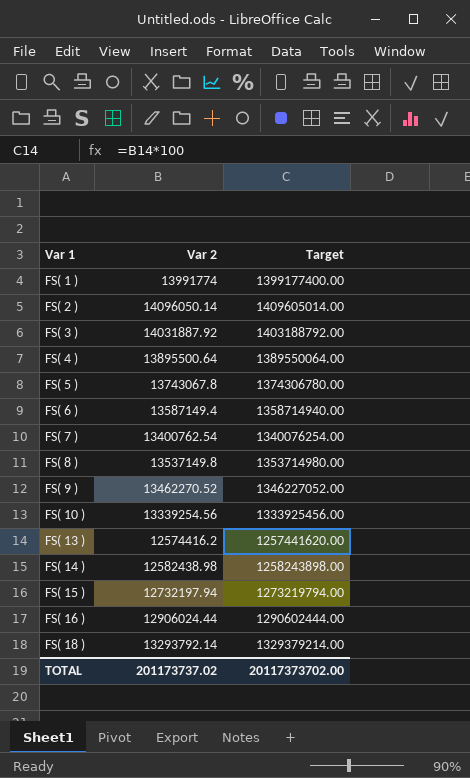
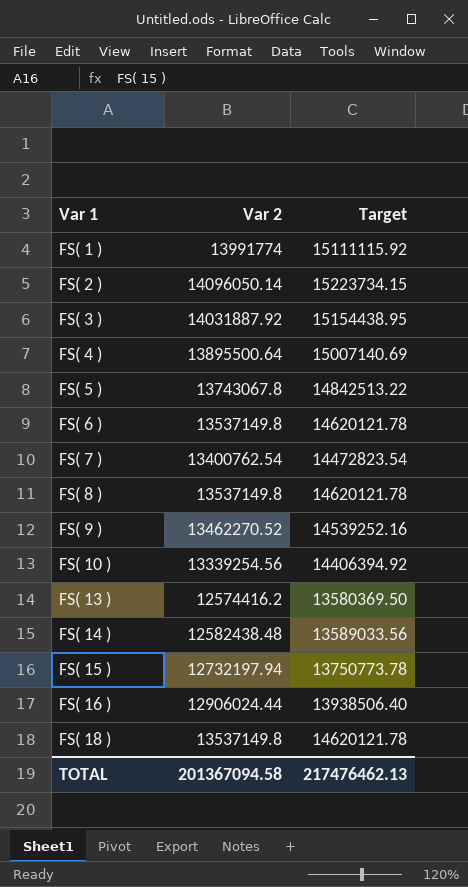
column Target | formula: [Var 2] * 100 -> [Var 2] * 1.08
FS( 6 ) | Var 2: 13587149.4 -> 13537149.8
FS( 14 ) | Var 2: 12582438.98 -> 12582438.48
FS( 18 ) | Var 2: 13293792.14 -> 13537149.8
TOTAL | Var 2: 201173737.02 -> 201367094.58
TOTAL | Target: 20117373702.00 -> 217476462.13

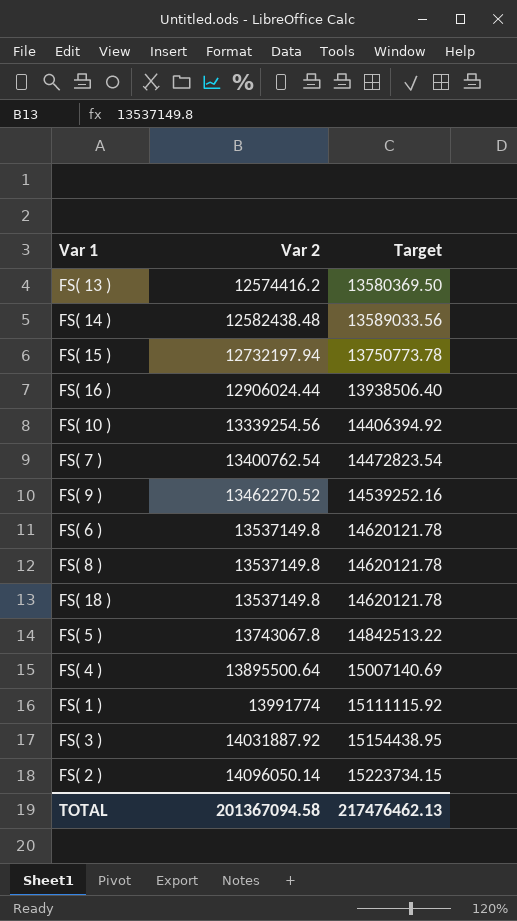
row order: Var 1 ascending -> Var 2 ascending

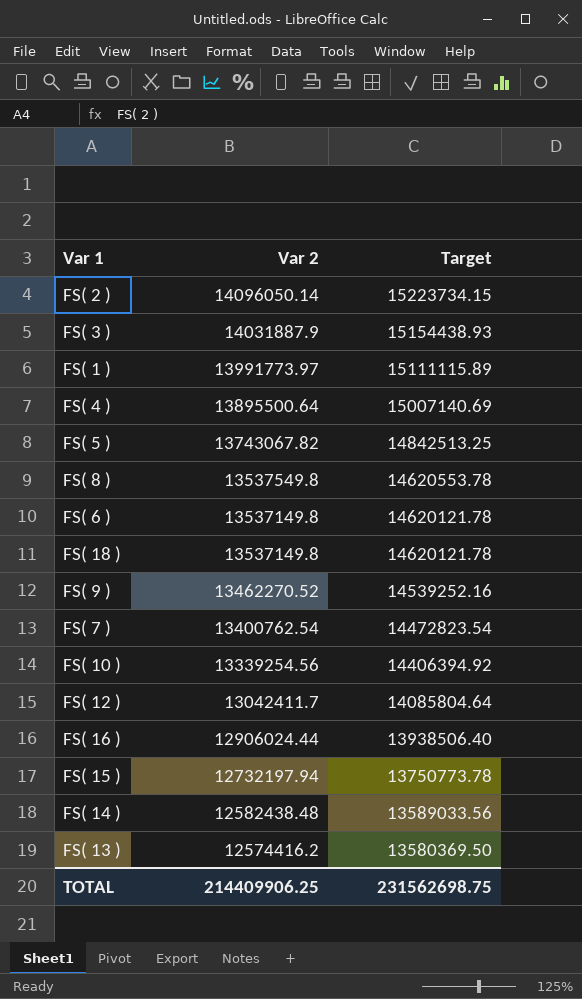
row order: Var 2 ascending -> Var 2 descending
FS( 3 ) | Var 2: 14031887.92 -> 14031887.9
FS( 3 ) | Target: 15154438.95 -> 15154438.93
FS( 1 ) | Var 2: 13991774 -> 13991773.97
FS( 1 ) | Target: 15111115.92 -> 15111115.89
FS( 5 ) | Var 2: 13743067.8 -> 13743067.82
FS( 5 ) | Target: 14842513.22 -> 14842513.25
FS( 8 ) | Var 2: 13537149.8 -> 13537549.8
FS( 8 ) | Target: 14620121.78 -> 14620553.78
row FS( 12 ): none -> 13042411.7 | 14085804.64
TOTAL | Var 2: 201367094.58 -> 214409906.25
TOTAL | Target: 217476462.13 -> 231562698.75

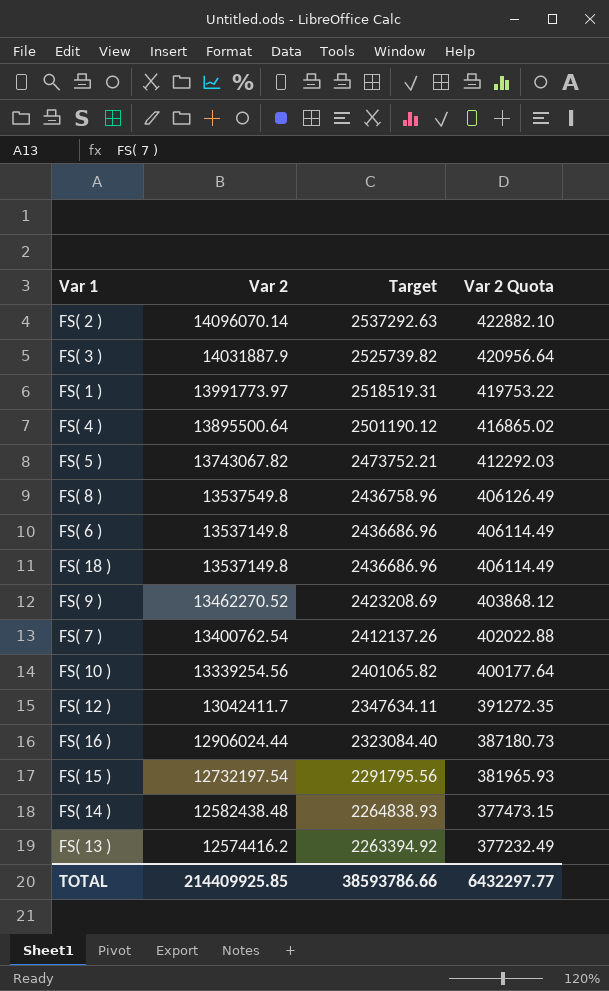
column Target | formula: [Var 2] * 1.08 -> [Var 2] * 0.18
column Var 2 Quota | formula: none -> [Var 2] * 0.03
FS( 2 ) | Var 2: 14096050.14 -> 14096070.14
FS( 15 ) | Var 2: 12732197.94 -> 12732197.54
TOTAL | Var 2: 214409906.25 -> 214409925.85
TOTAL | Target: 231562698.75 -> 38593786.66

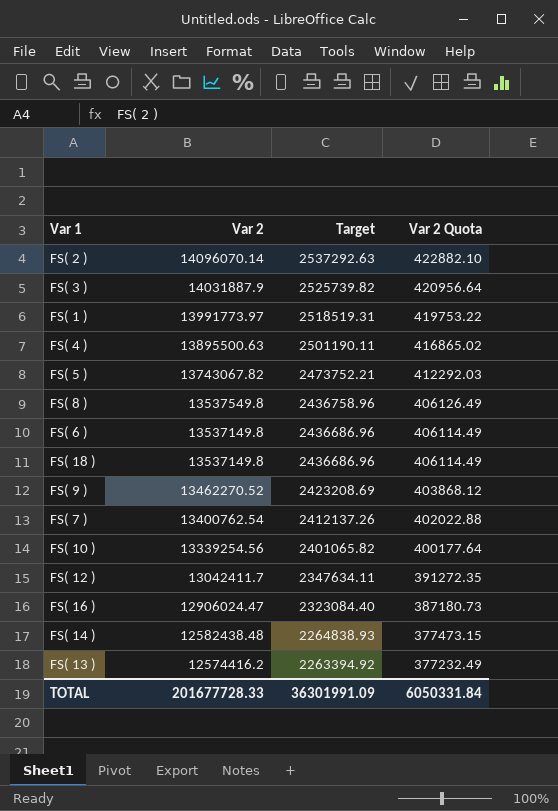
row FS( 15 ): 12732197.54 | 2291795.56 | 381965.93 -> none
FS( 4 ) | Var 2: 13895500.64 -> 13895500.63
FS( 4 ) | Target: 2501190.12 -> 2501190.11
FS( 16 ) | Var 2: 12906024.44 -> 12906024.47
TOTAL | Var 2: 214409925.85 -> 201677728.33
TOTAL | Target: 38593786.66 -> 36301991.09
TOTAL | Var 2 Quota: 6432297.77 -> 6050331.84

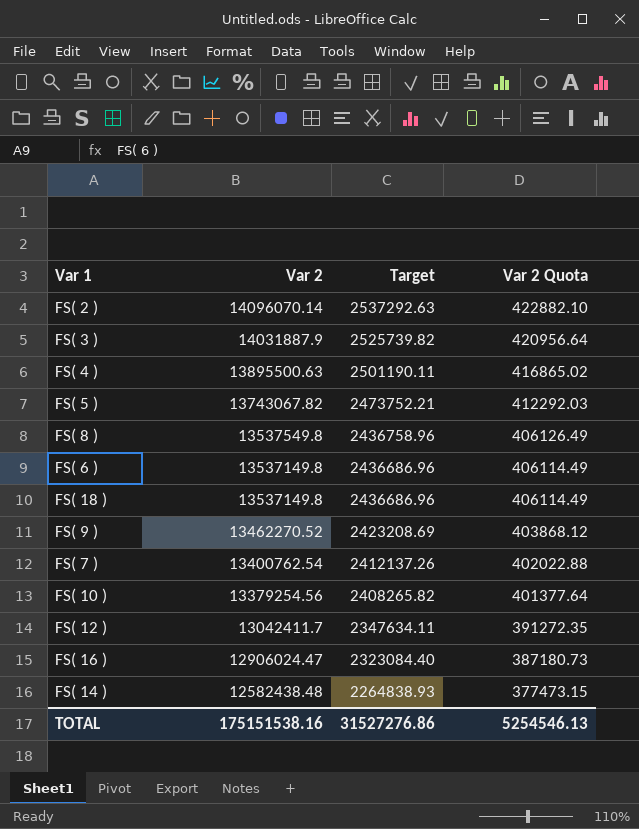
row FS( 1 ): 13991773.97 | 2518519.31 | 419753.22 -> none
row FS( 13 ): 12574416.2 | 2263394.92 | 377232.49 -> none
FS( 10 ) | Var 2: 13339254.56 -> 13379254.56
FS( 10 ) | Target: 2401065.82 -> 2408265.82
FS( 10 ) | Var 2 Quota: 400177.64 -> 401377.64
TOTAL | Var 2: 201677728.33 -> 175151538.16
TOTAL | Target: 36301991.09 -> 31527276.86
TOTAL | Var 2 Quota: 6050331.84 -> 5254546.13

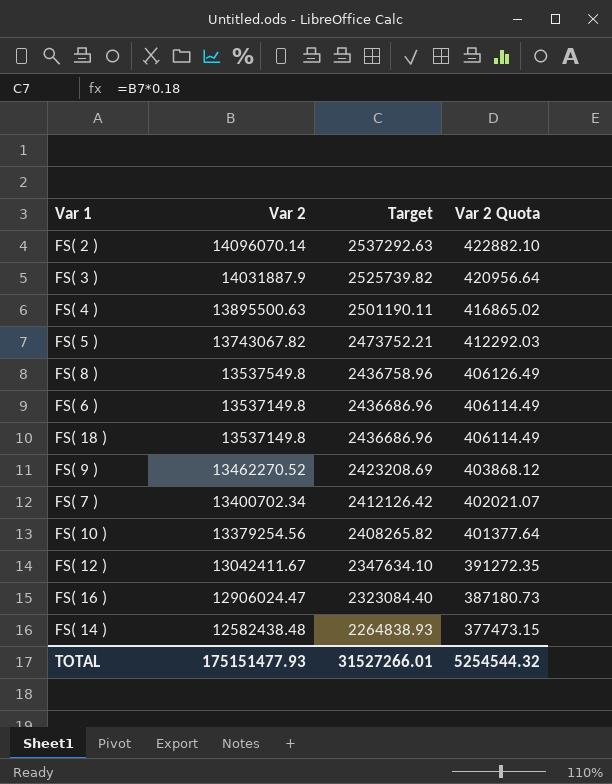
FS( 7 ) | Var 2: 13400762.54 -> 13400702.34
FS( 7 ) | Target: 2412137.26 -> 2412126.42
FS( 7 ) | Var 2 Quota: 402022.88 -> 402021.07
FS( 12 ) | Var 2: 13042411.7 -> 13042411.67
FS( 12 ) | Target: 2347634.11 -> 2347634.10
TOTAL | Var 2: 175151538.16 -> 175151477.93
TOTAL | Target: 31527276.86 -> 31527266.01
TOTAL | Var 2 Quota: 5254546.13 -> 5254544.32

